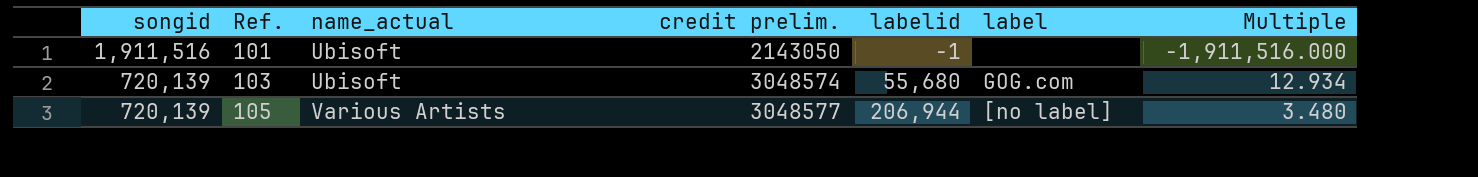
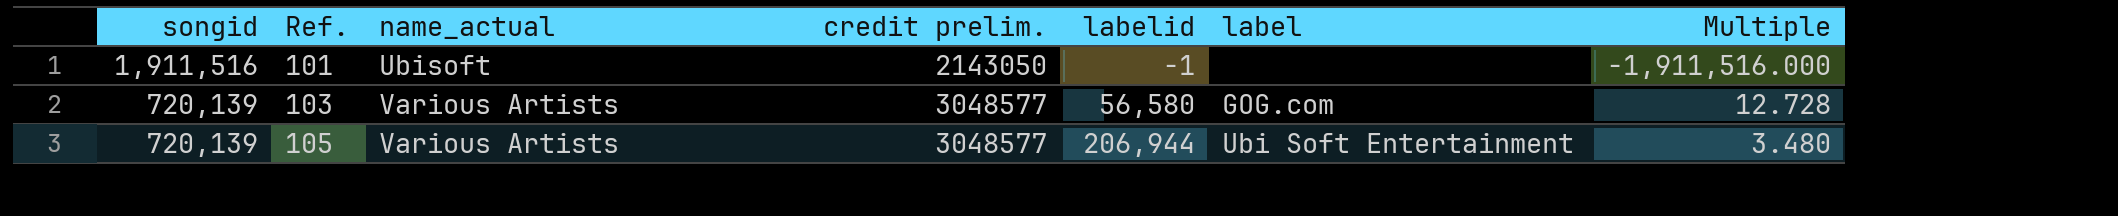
103 | name_actual: Ubisoft -> Various Artists
103 | credit prelim.: 3048574 -> 3048577
103 | labelid: 55,680 -> 56,580
103 | Multiple: 12.934 -> 12.728
105 | label: [no label] -> Ubi Soft Entertainment

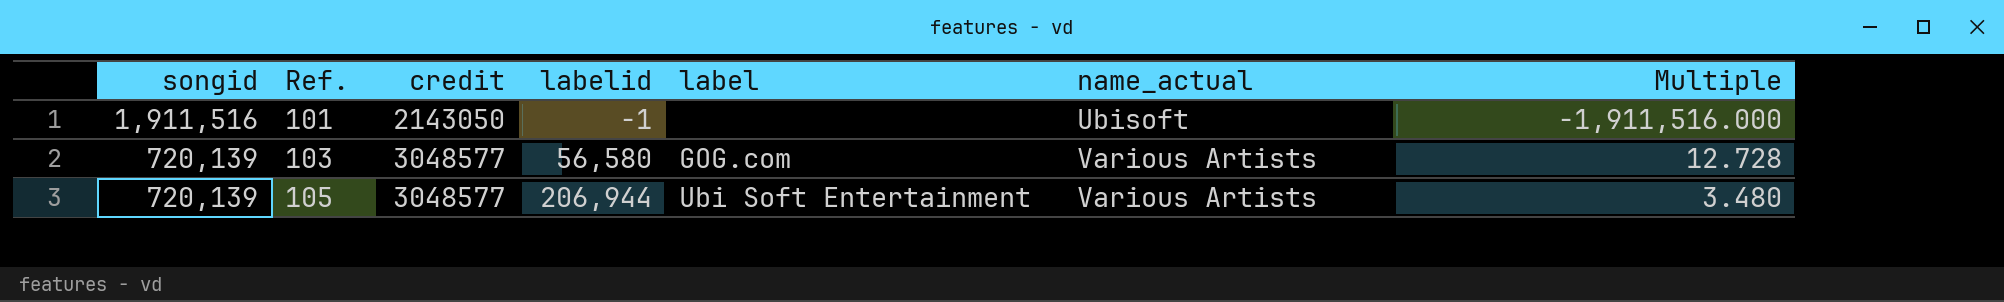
column name: credit prelim. -> credit
column name_actual | position: 3 -> 6

